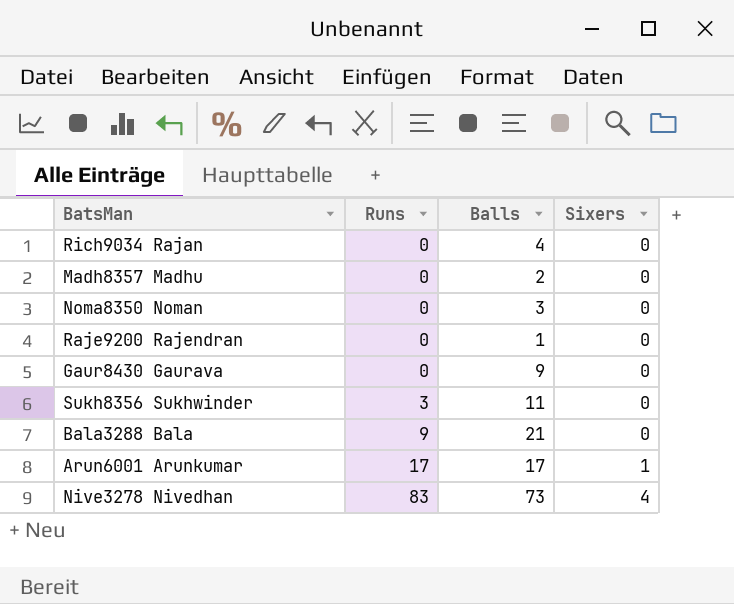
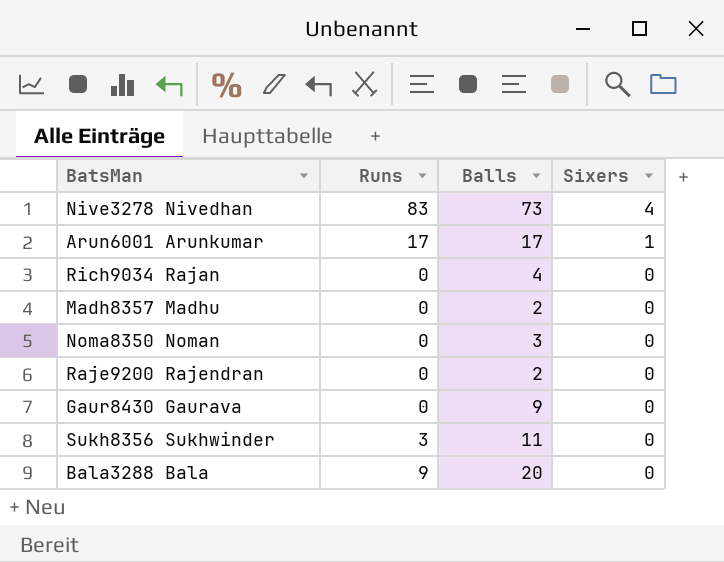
row order: Runs ascending -> Sixers descending
Raje9200 Rajendran | Balls: 1 -> 2
Bala3288 Bala | Balls: 21 -> 20

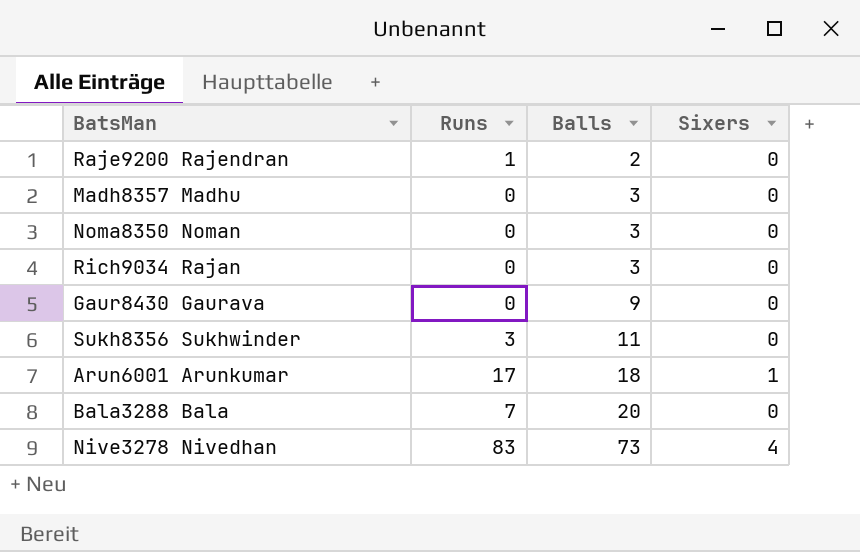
row order: Sixers descending -> Balls ascending
Raje9200 Rajendran | Runs: 0 -> 1
Madh8357 Madhu | Balls: 2 -> 3
Rich9034 Rajan | Balls: 4 -> 3
Arun6001 Arunkumar | Balls: 17 -> 18
Bala3288 Bala | Runs: 9 -> 7

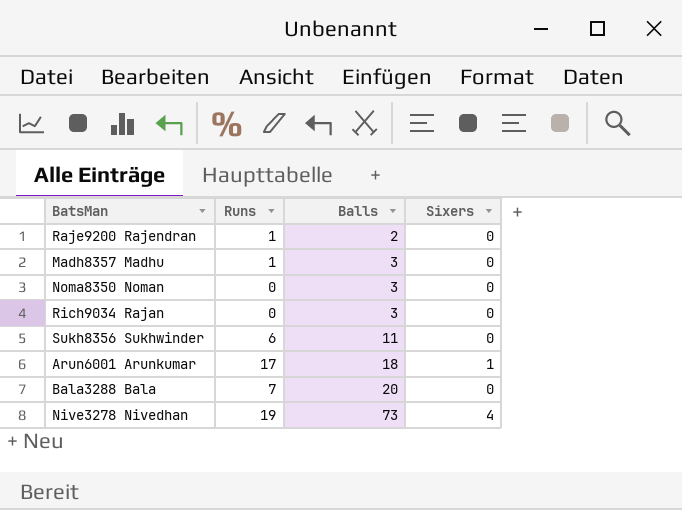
row Gaur8430 Gaurava: 0 | 9 | 0 -> none
Madh8357 Madhu | Runs: 0 -> 1
Sukh8356 Sukhwinder | Runs: 3 -> 6
Nive3278 Nivedhan | Runs: 83 -> 19

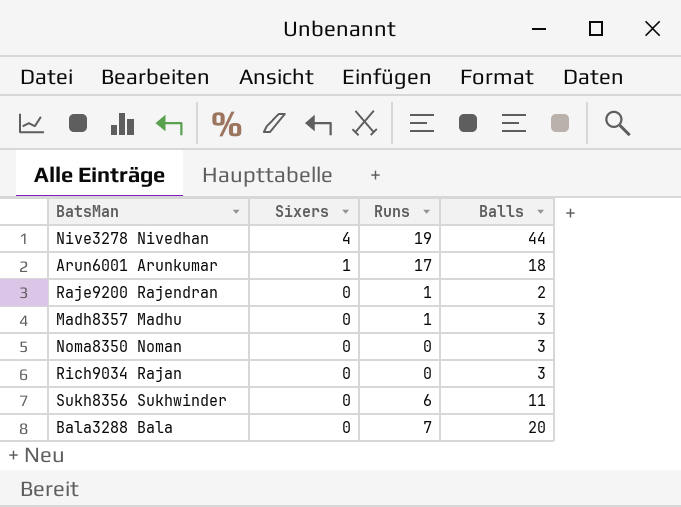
row order: Balls ascending -> Sixers descending
column Sixers | position: 4 -> 2
Nive3278 Nivedhan | Balls: 73 -> 44

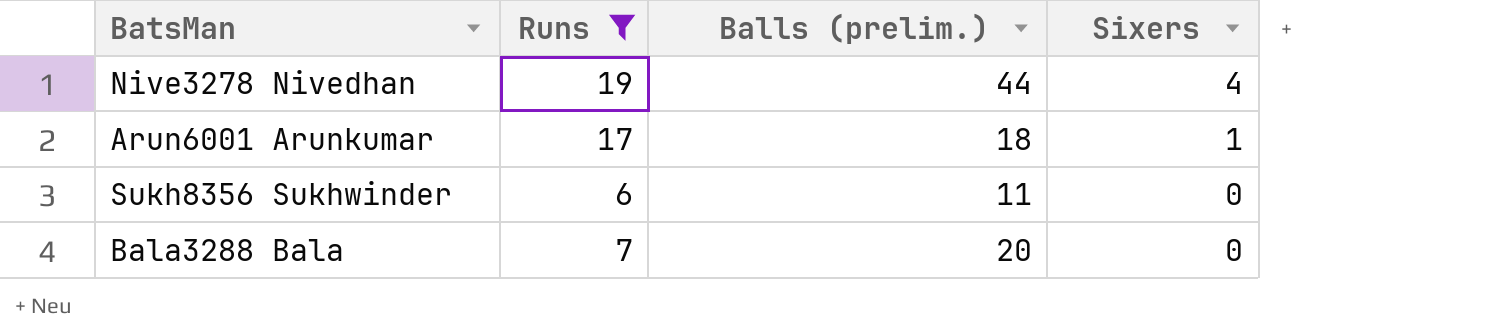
filter: none -> Runs >= 6
column name: Balls -> Balls (prelim.)
column Sixers | position: 2 -> 4

